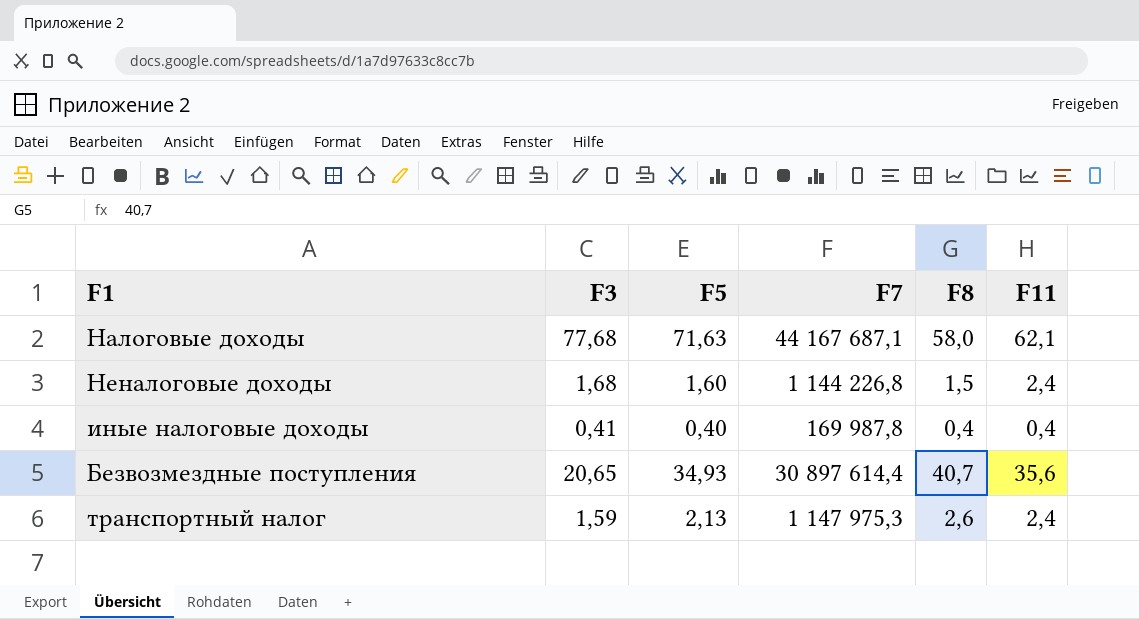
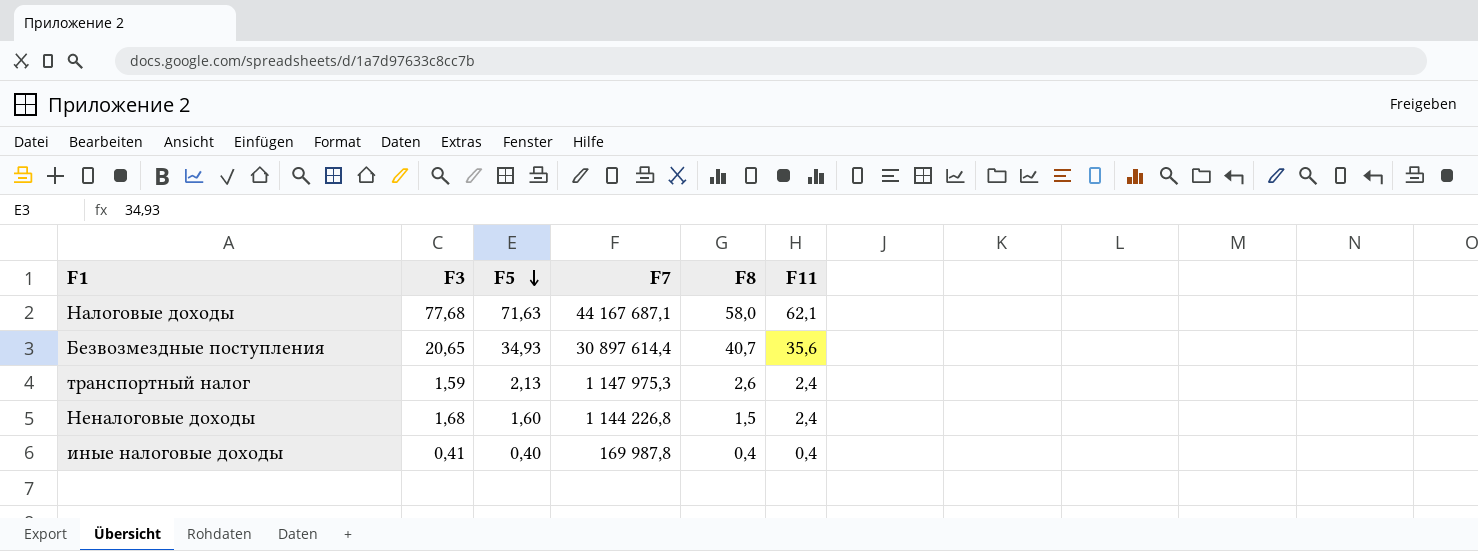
row order: none -> F5 descending

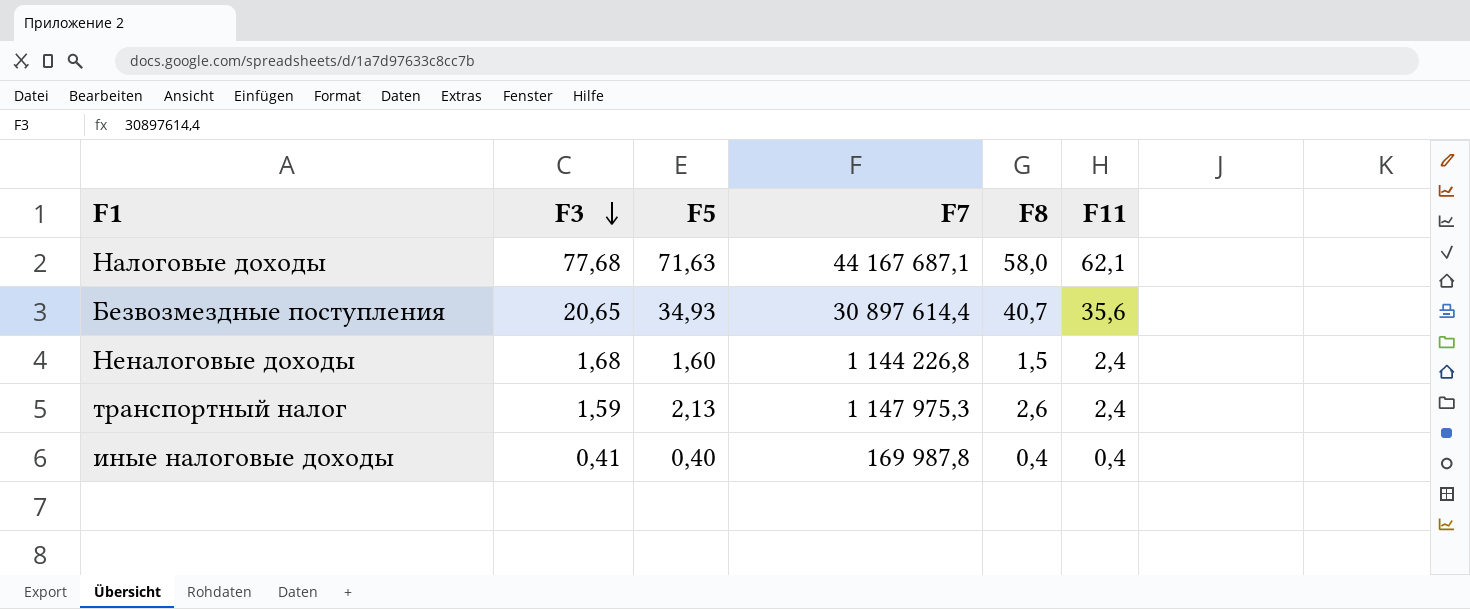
row order: F5 descending -> F3 descending

